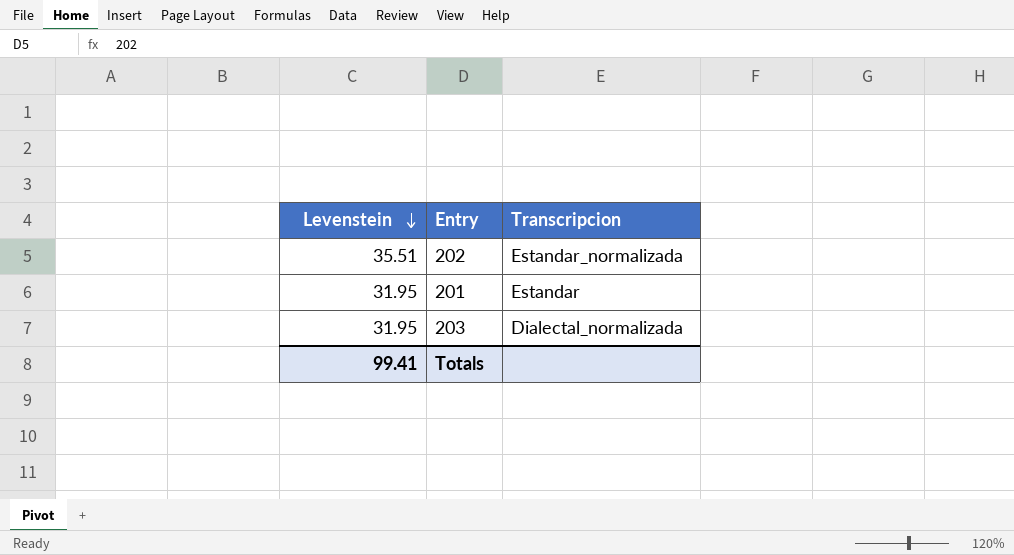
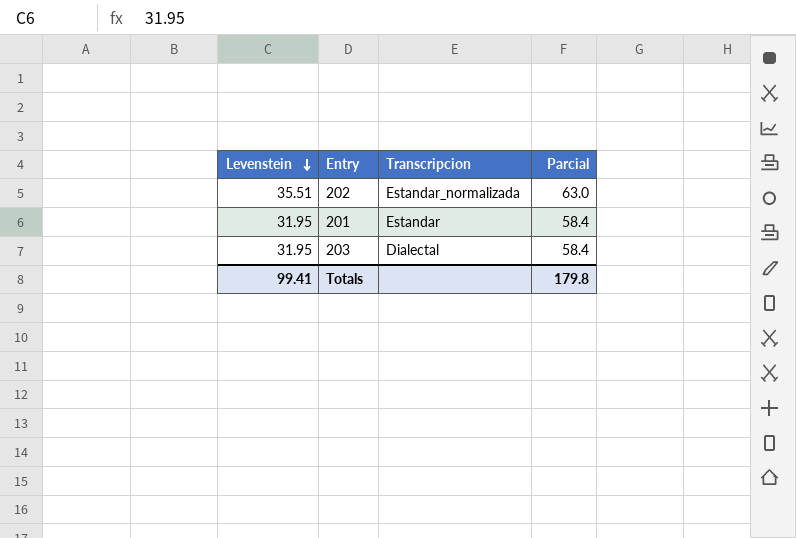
column Parcial | position: none -> 4
203 | Transcripcion: Dialectal_normalizada -> Dialectal

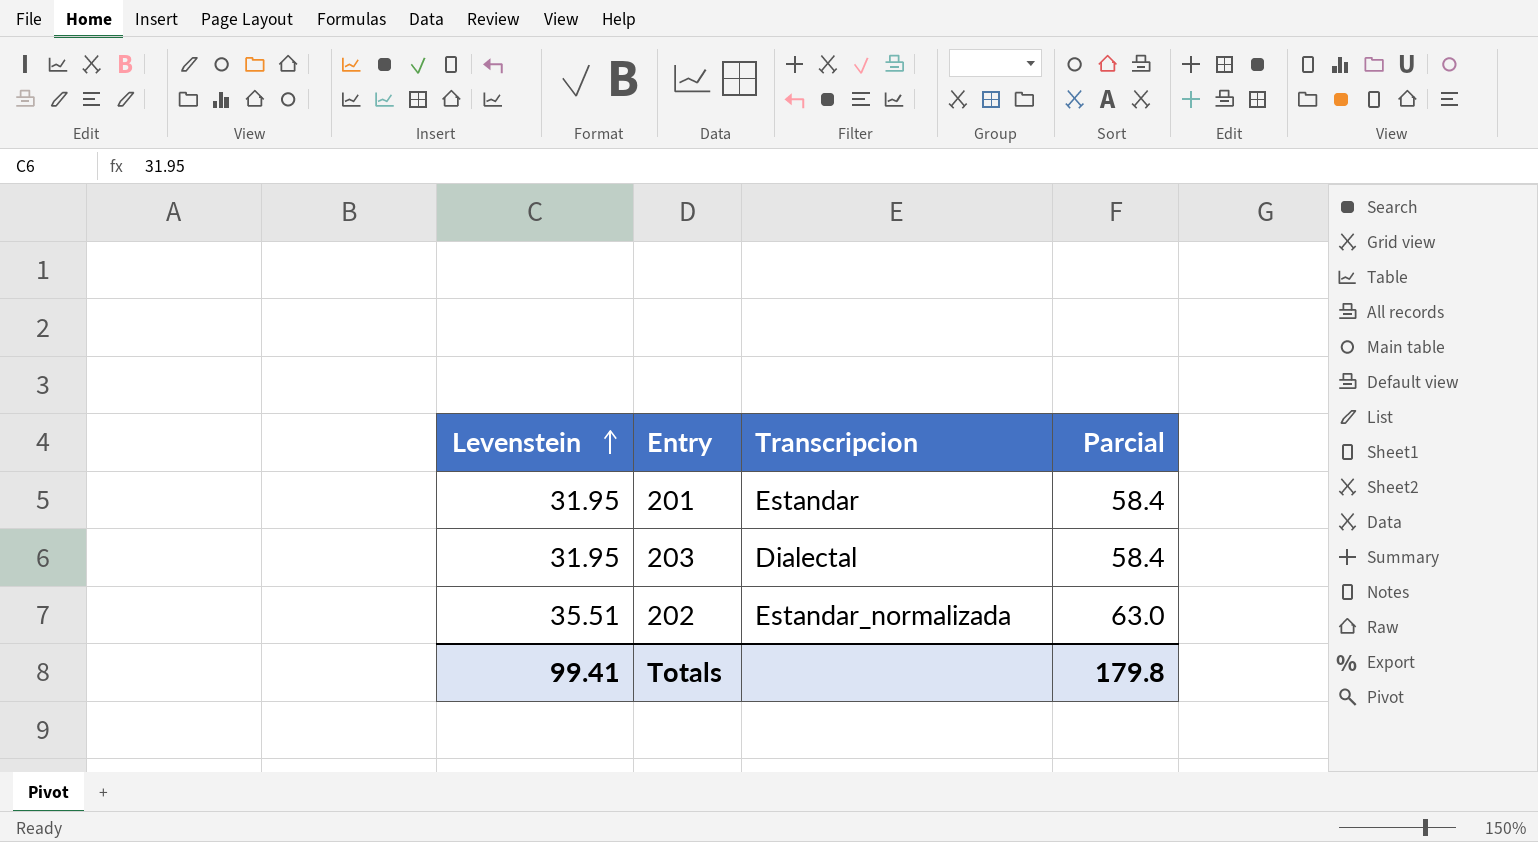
row order: Levenstein descending -> Levenstein ascending

